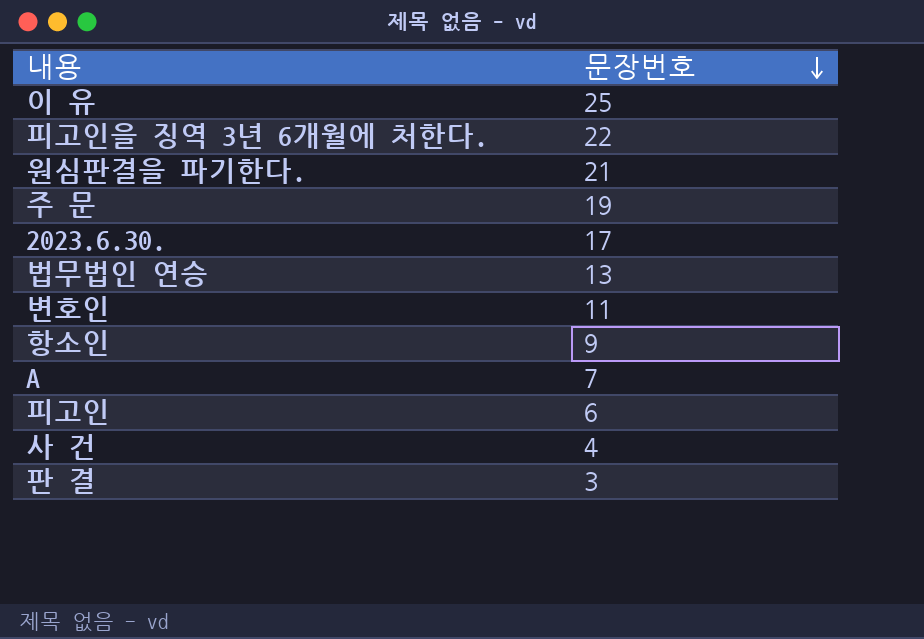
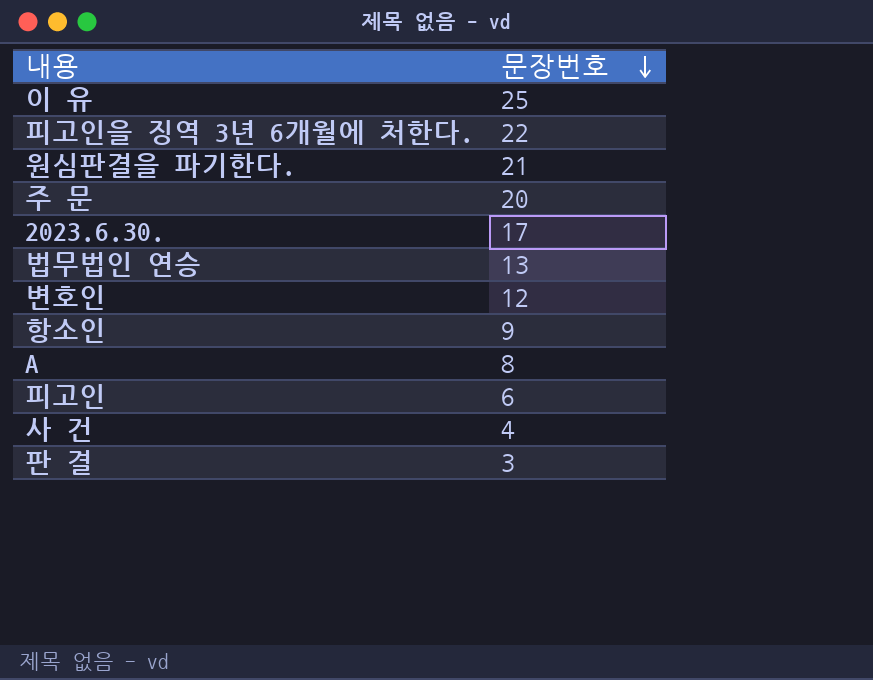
주 문 | 문장번호: 19 -> 20
변호인 | 문장번호: 11 -> 12
A | 문장번호: 7 -> 8

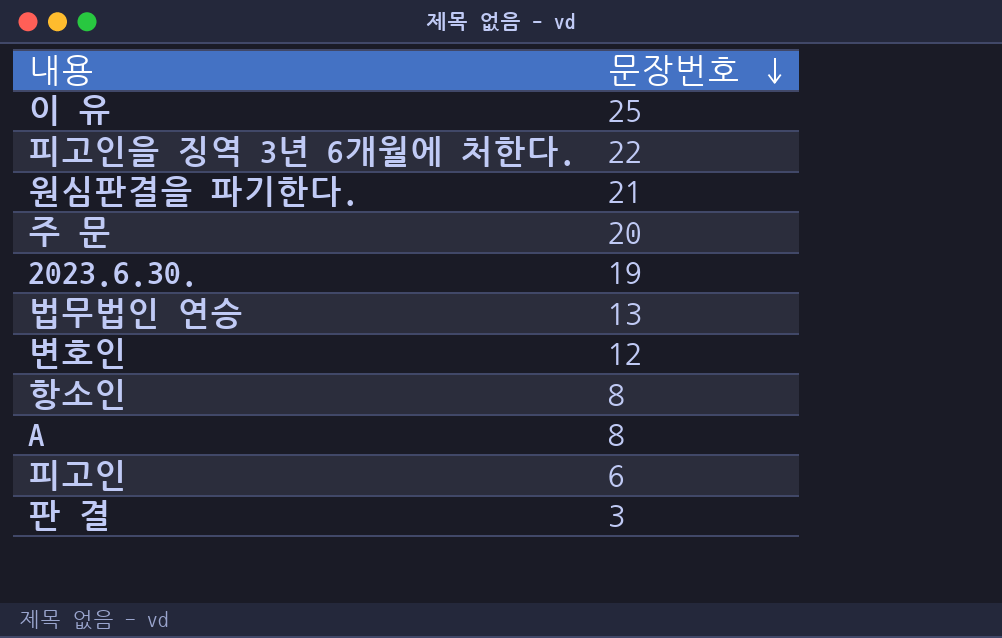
row 사 건: 4 -> none
2023.6.30. | 문장번호: 17 -> 19
항소인 | 문장번호: 9 -> 8

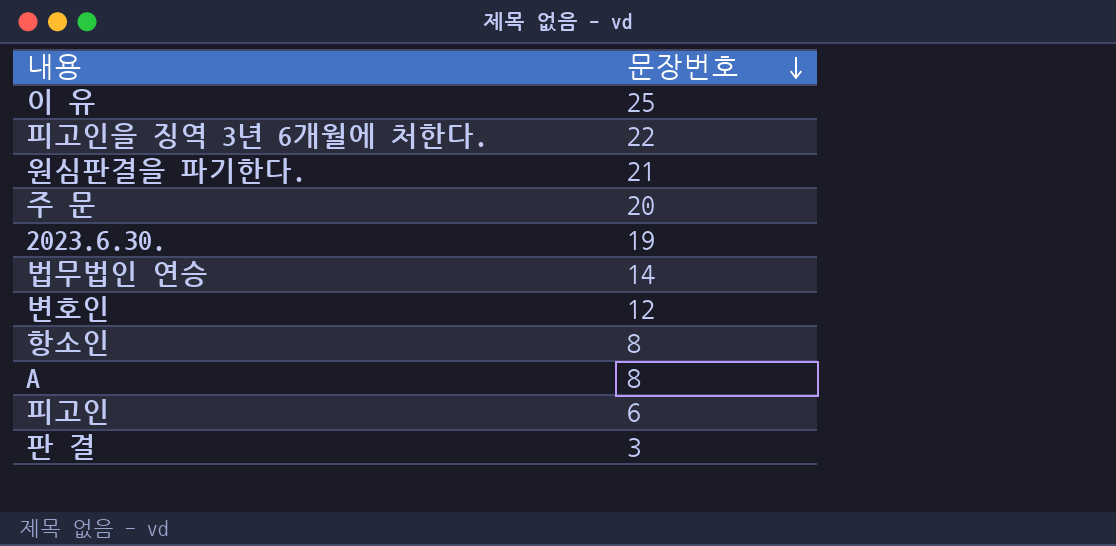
법무법인 연승 | 문장번호: 13 -> 14

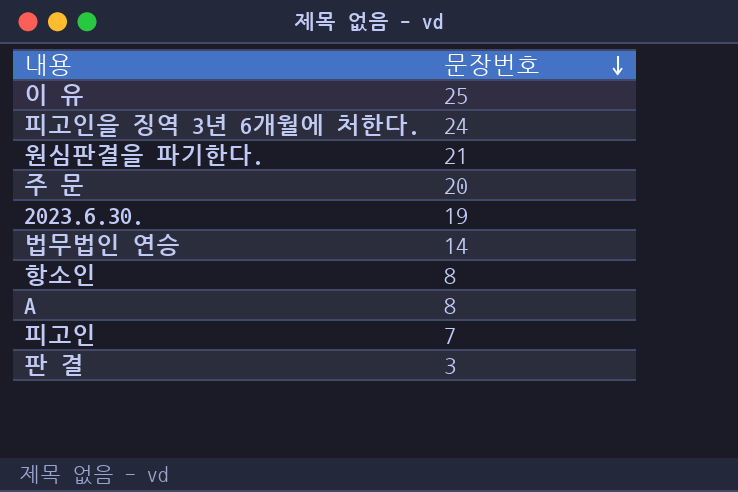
row 변호인: 12 -> none
피고인을 징역 3년 6개월에 처한다. | 문장번호: 22 -> 24
피고인 | 문장번호: 6 -> 7

